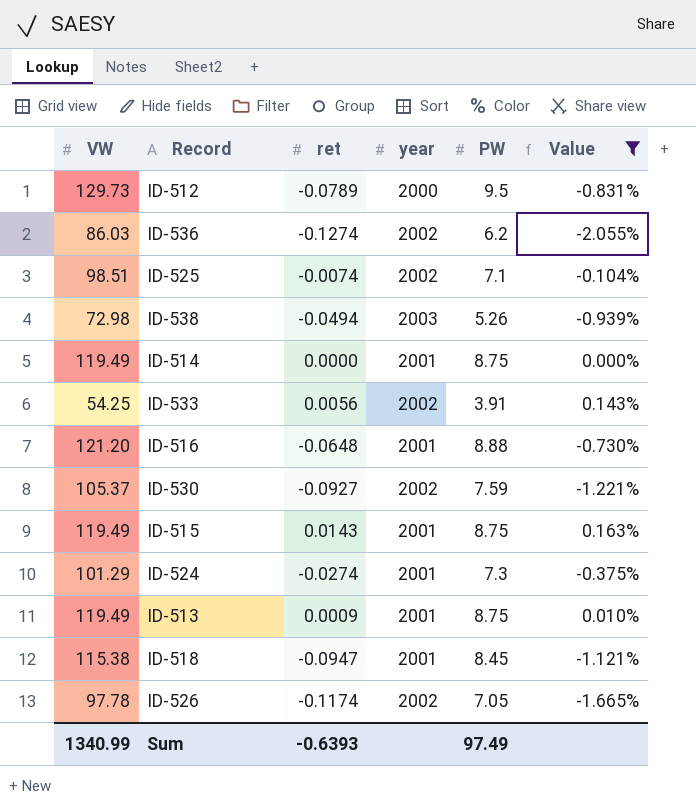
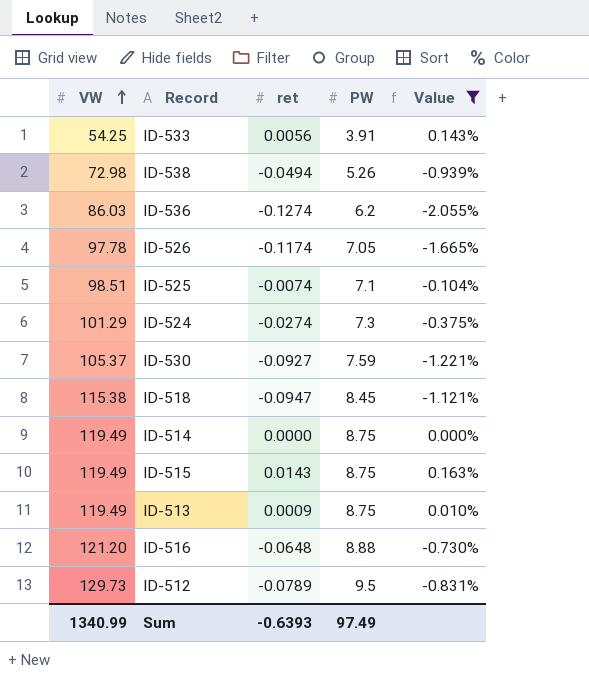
row order: none -> VW ascending
column year | position: 4 -> none

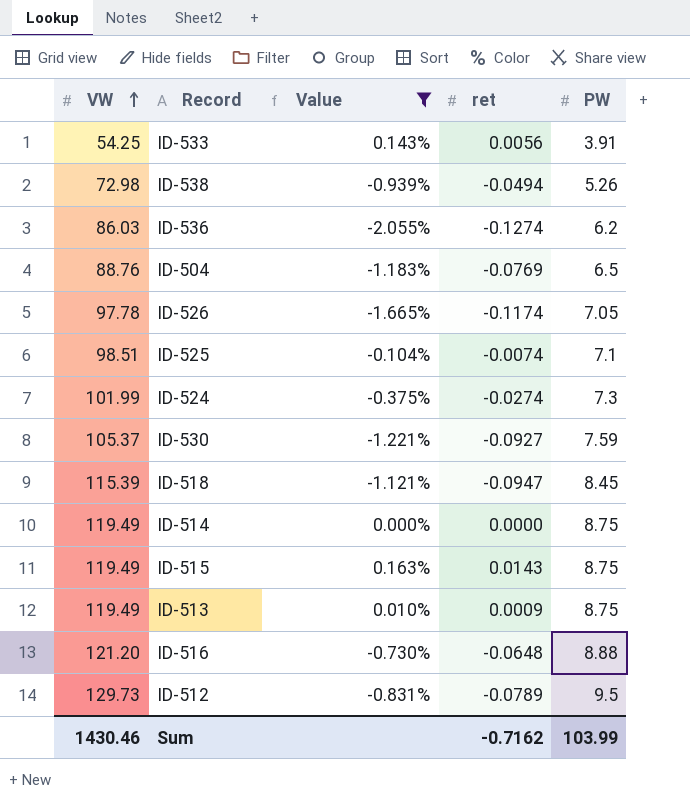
column Value | position: 5 -> 3
row ID-504: none -> 88.76 | -1.183% | -0.0769 | 6.5
ID-524 | VW: 101.29 -> 101.99
ID-518 | VW: 115.38 -> 115.39
Sum | VW: 1340.99 -> 1430.46
Sum | ret: -0.6393 -> -0.7162
Sum | PW: 97.49 -> 103.99

